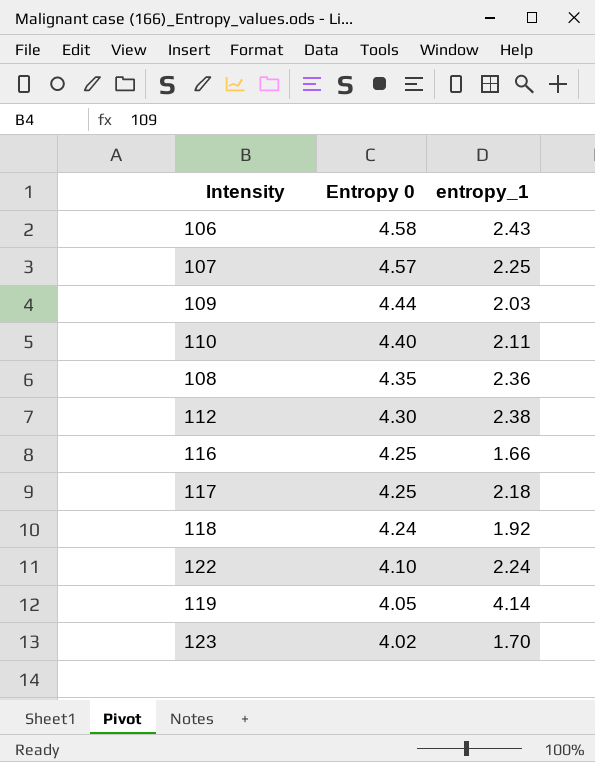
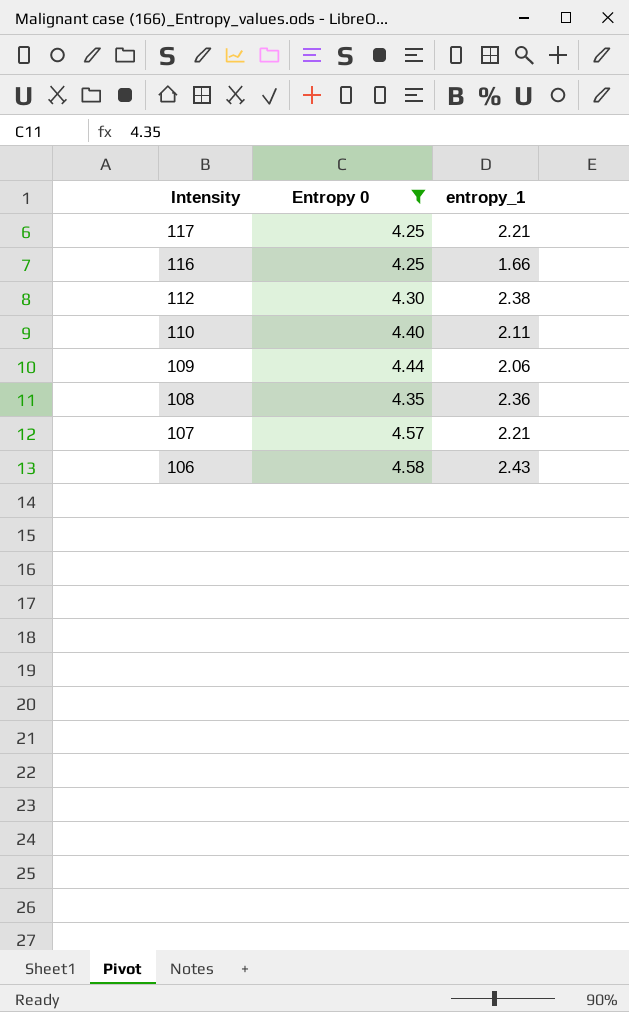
filter: none -> Entropy 0 >= 4.25
row order: Entropy 0 descending -> Intensity descending
117 | entropy_1: 2.18 -> 2.21
109 | entropy_1: 2.03 -> 2.06
107 | entropy_1: 2.25 -> 2.21

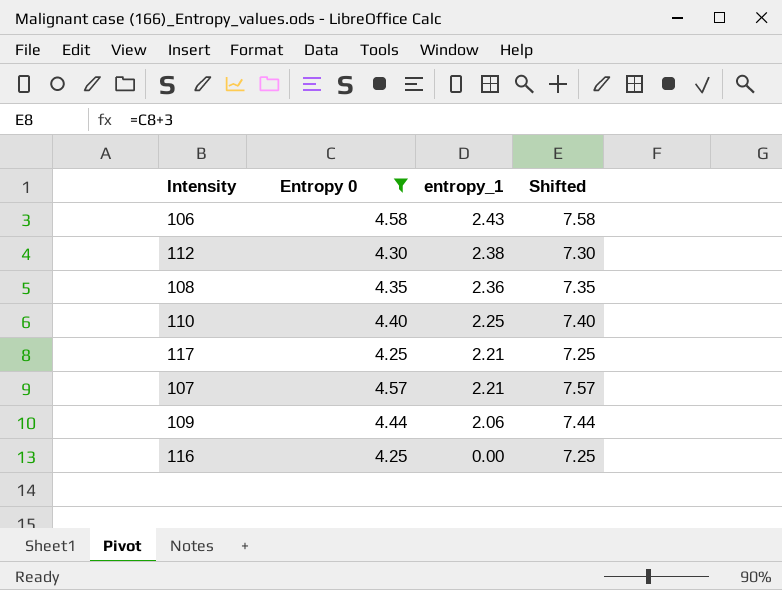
row order: Intensity descending -> entropy_1 descending
column Shifted | formula: none -> [Entropy 0] + 3
110 | entropy_1: 2.11 -> 2.25
116 | entropy_1: 1.66 -> 0.00

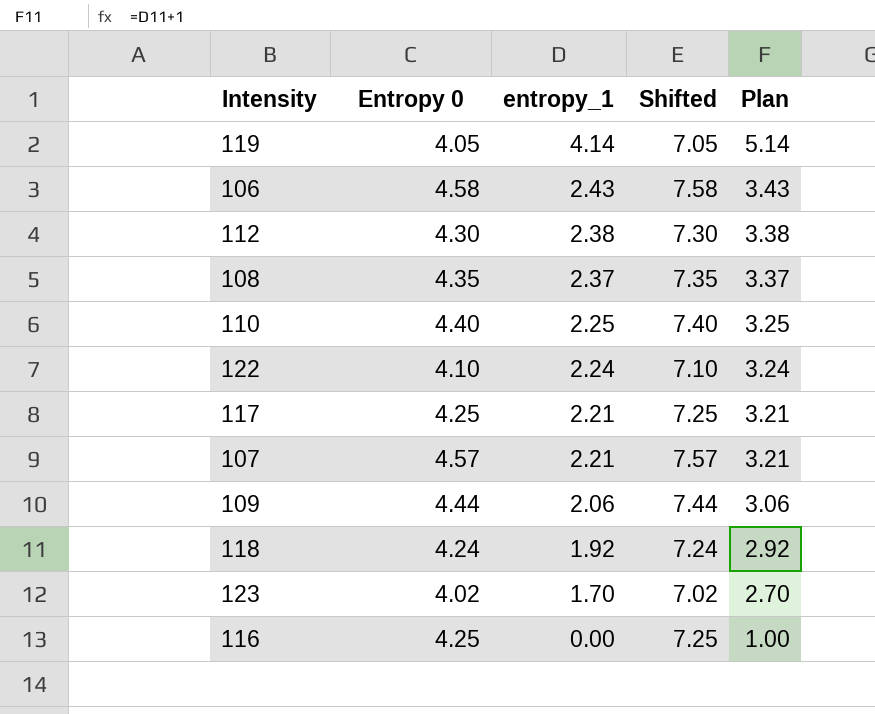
filter: Entropy 0 >= 4.25 -> none
column Plan | formula: none -> [entropy_1] + 1
108 | entropy_1: 2.36 -> 2.37

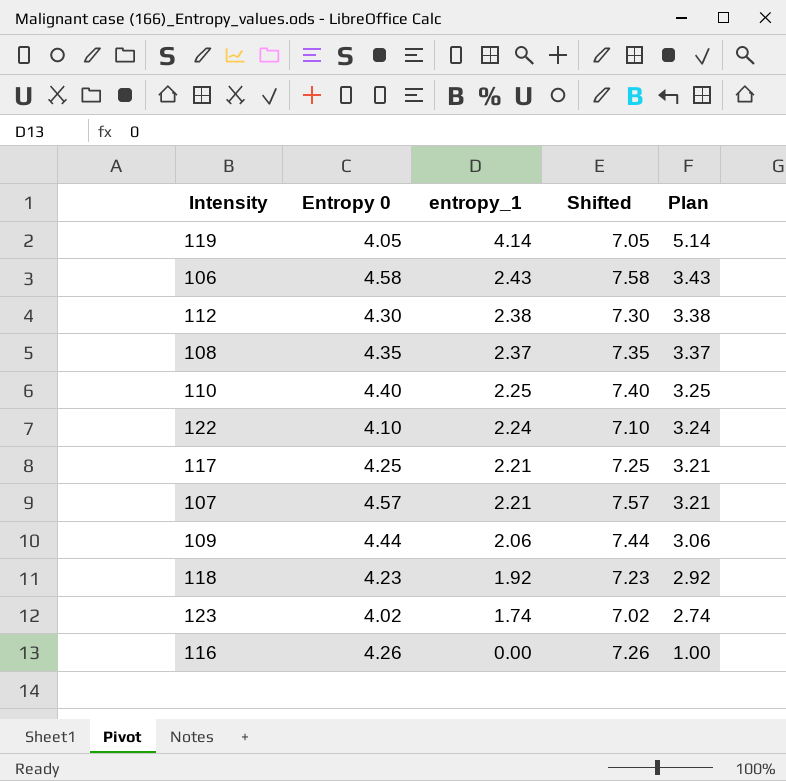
118 | Entropy 0: 4.24 -> 4.23
118 | Shifted: 7.24 -> 7.23
123 | entropy_1: 1.70 -> 1.74
123 | Plan: 2.70 -> 2.74
116 | Entropy 0: 4.25 -> 4.26
116 | Shifted: 7.25 -> 7.26

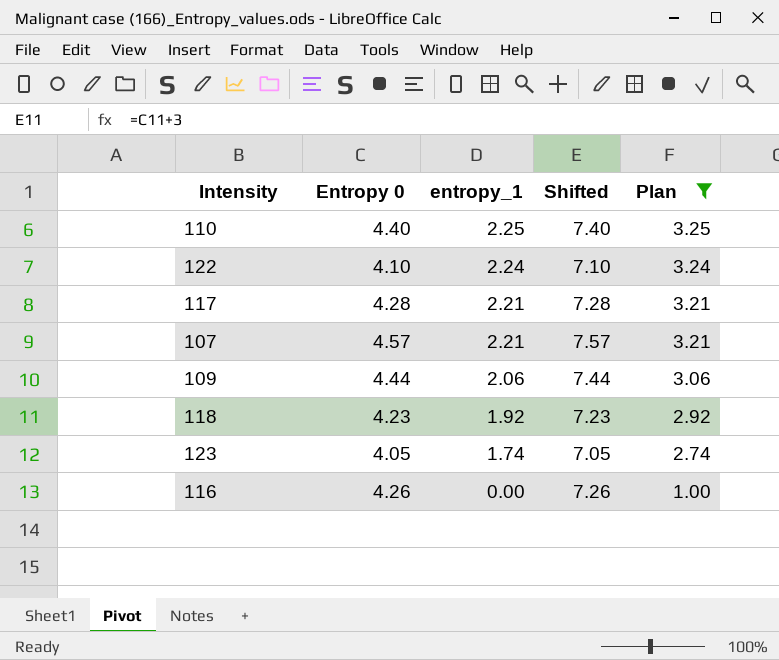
filter: none -> Plan <= 3.25
117 | Entropy 0: 4.25 -> 4.28
117 | Shifted: 7.25 -> 7.28
123 | Entropy 0: 4.02 -> 4.05
123 | Shifted: 7.02 -> 7.05

